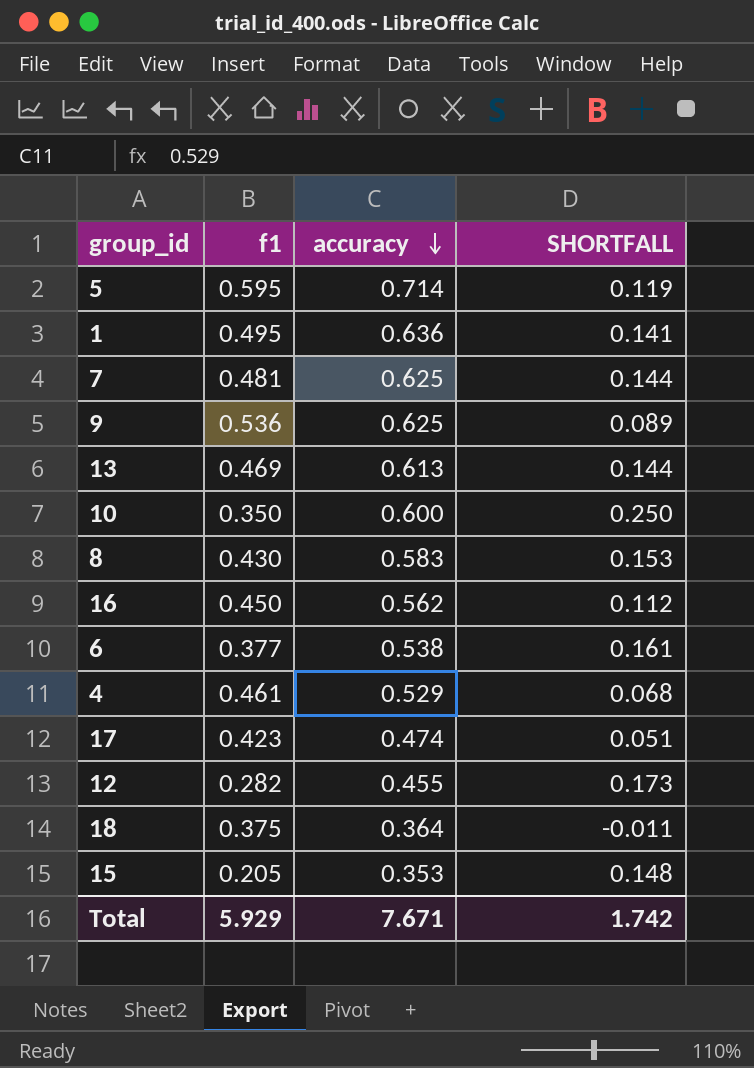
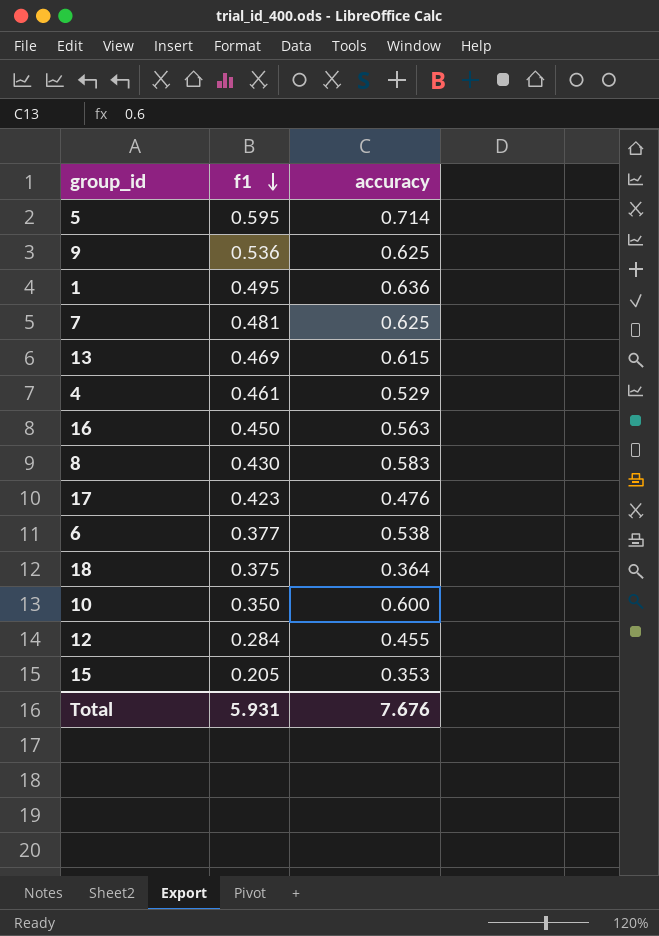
row order: accuracy descending -> f1 descending
column SHORTFALL | formula: [accuracy] - [f1] -> none
13 | accuracy: 0.613 -> 0.615
16 | accuracy: 0.562 -> 0.563
17 | accuracy: 0.474 -> 0.476
12 | f1: 0.282 -> 0.284
Total | f1: 5.929 -> 5.931
Total | accuracy: 7.671 -> 7.676

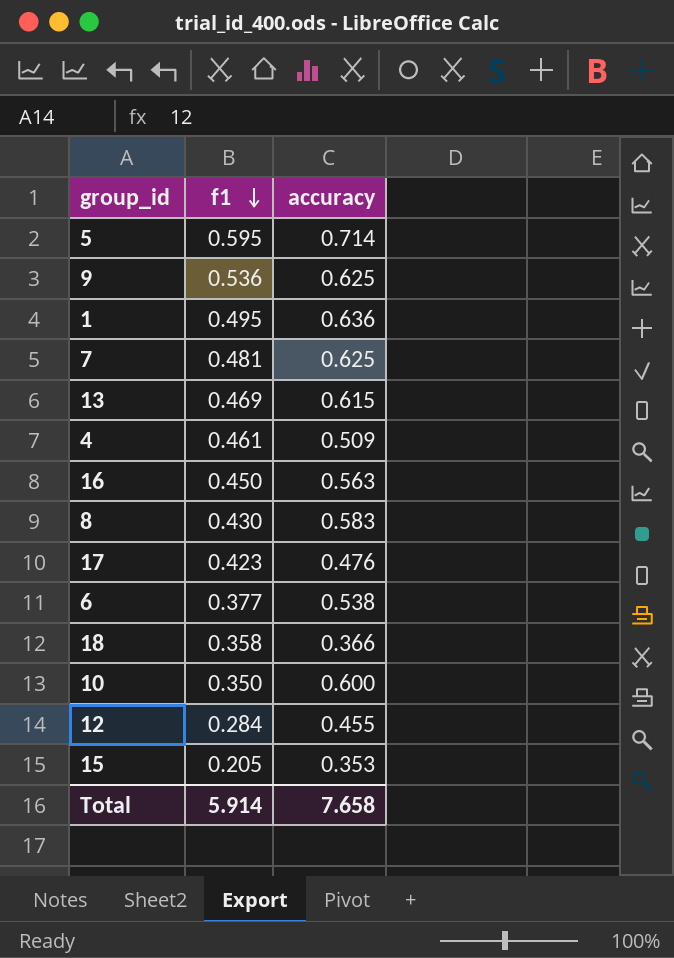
4 | accuracy: 0.529 -> 0.509
18 | f1: 0.375 -> 0.358
18 | accuracy: 0.364 -> 0.366
Total | f1: 5.931 -> 5.914
Total | accuracy: 7.676 -> 7.658

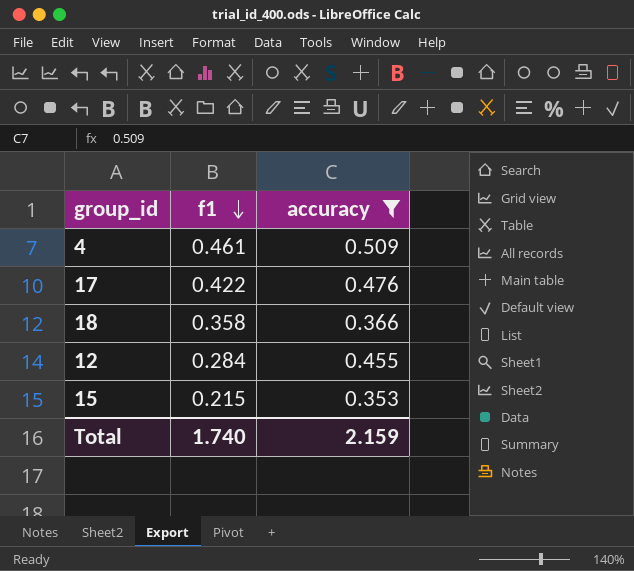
filter: none -> accuracy <= 0.509
17 | f1: 0.423 -> 0.422
15 | f1: 0.205 -> 0.215
Total | f1: 5.914 -> 1.740
Total | accuracy: 7.658 -> 2.159

